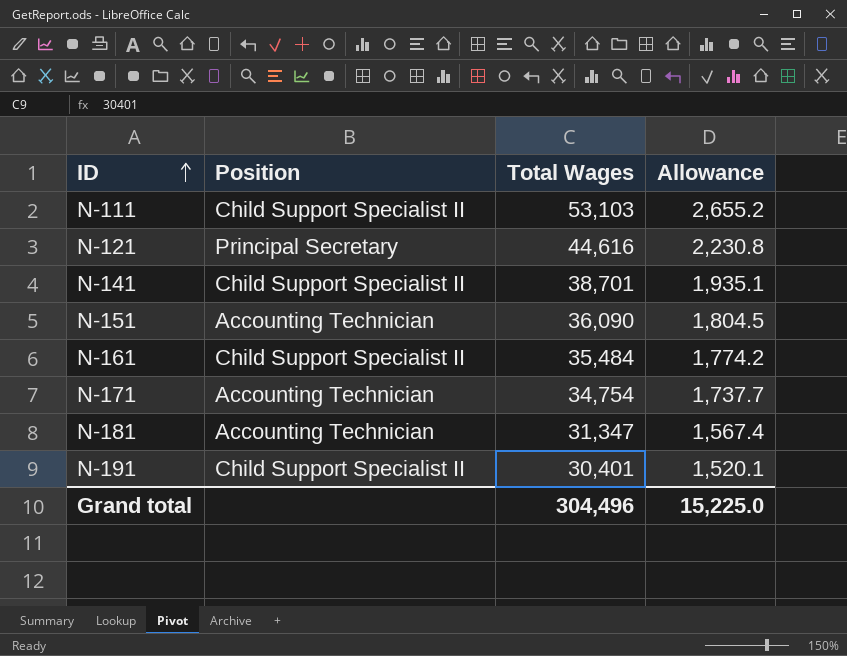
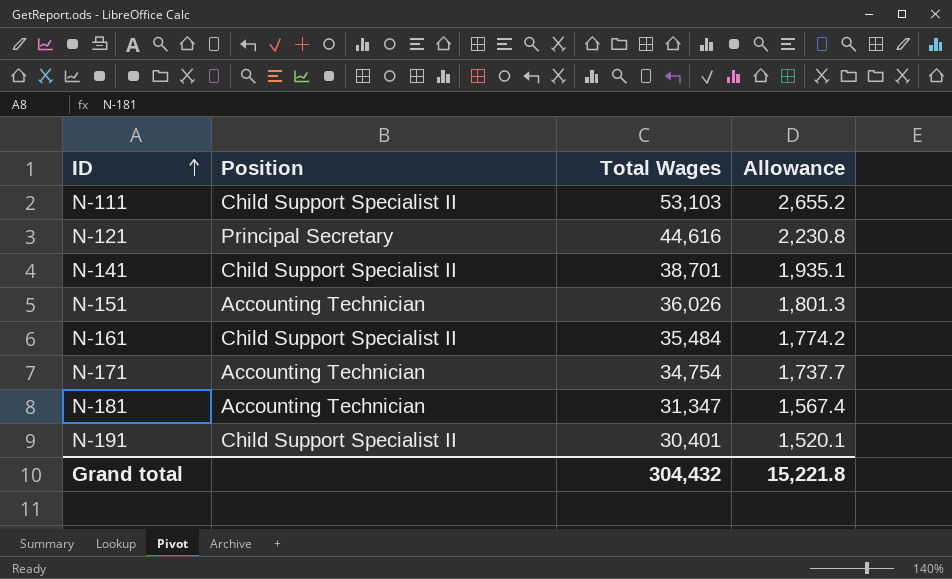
N-151 | Total Wages: 36,090 -> 36,026
N-151 | Allowance: 1,804.5 -> 1,801.3
Grand total | Total Wages: 304,496 -> 304,432
Grand total | Allowance: 15,225.0 -> 15,221.8

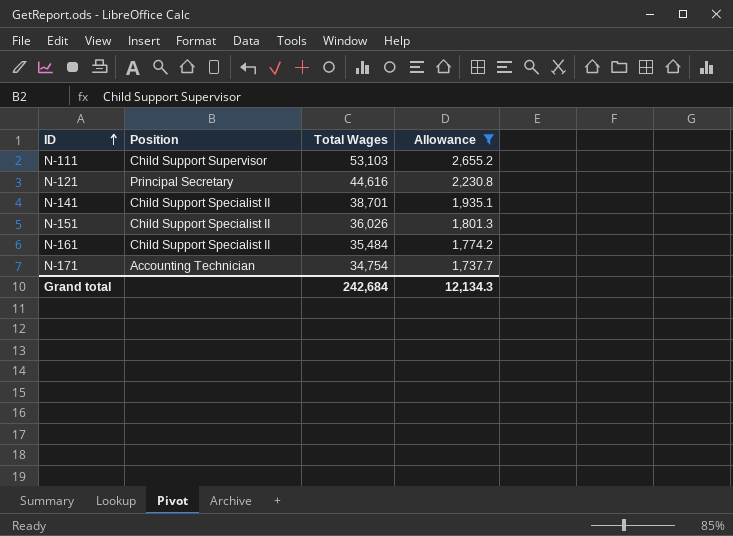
filter: none -> Allowance >= 1,737.7
N-111 | Position: Child Support Specialist II -> Child Support Supervisor
N-151 | Position: Accounting Technician -> Child Support Specialist II
Grand total | Total Wages: 304,432 -> 242,684
Grand total | Allowance: 15,221.8 -> 12,134.3

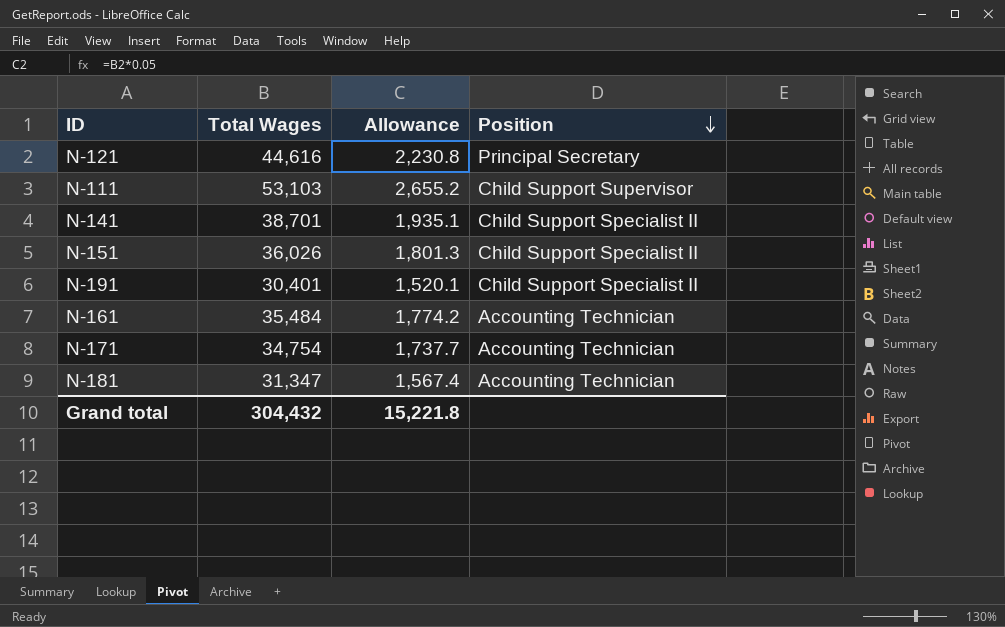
filter: Allowance >= 1,737.7 -> none
row order: ID ascending -> Position descending
column Position | position: 2 -> 4
N-161 | Position: Child Support Specialist II -> Accounting Technician
Grand total | Total Wages: 242,684 -> 304,432
Grand total | Allowance: 12,134.3 -> 15,221.8

